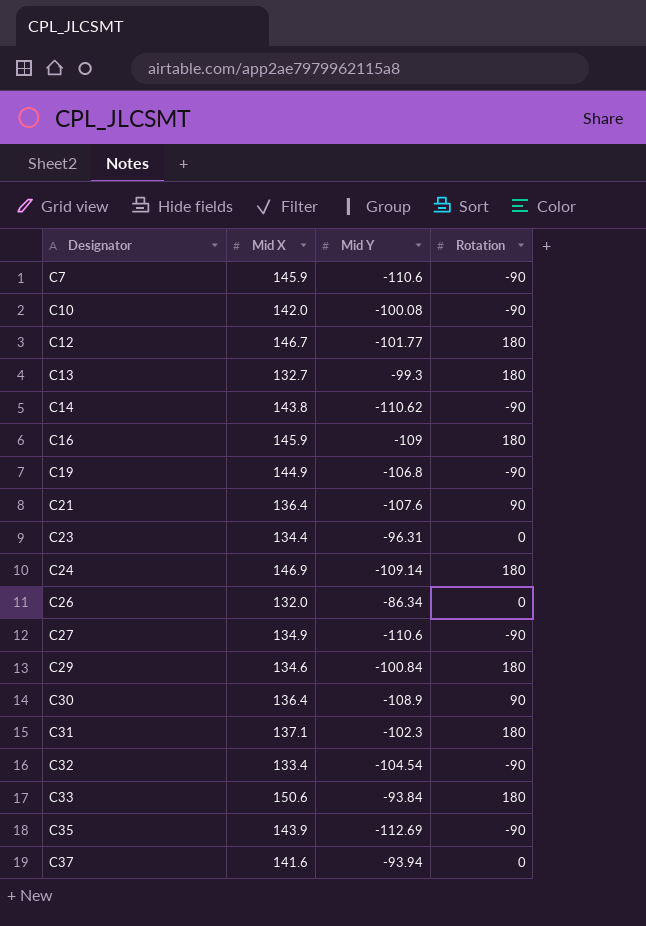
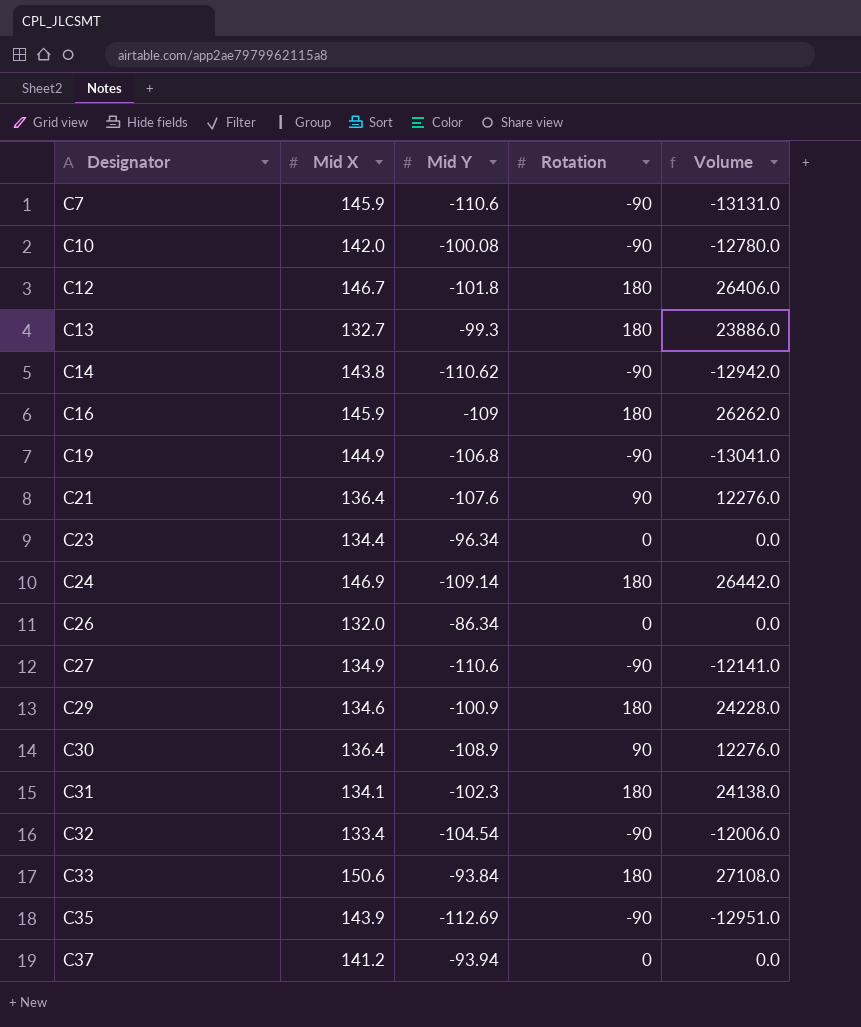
column Volume | formula: none -> [Mid X] * [Rotation]
C12 | Mid Y: -101.77 -> -101.8
C23 | Mid Y: -96.31 -> -96.34
C29 | Mid Y: -100.84 -> -100.9
C31 | Mid X: 137.1 -> 134.1
C37 | Mid X: 141.6 -> 141.2

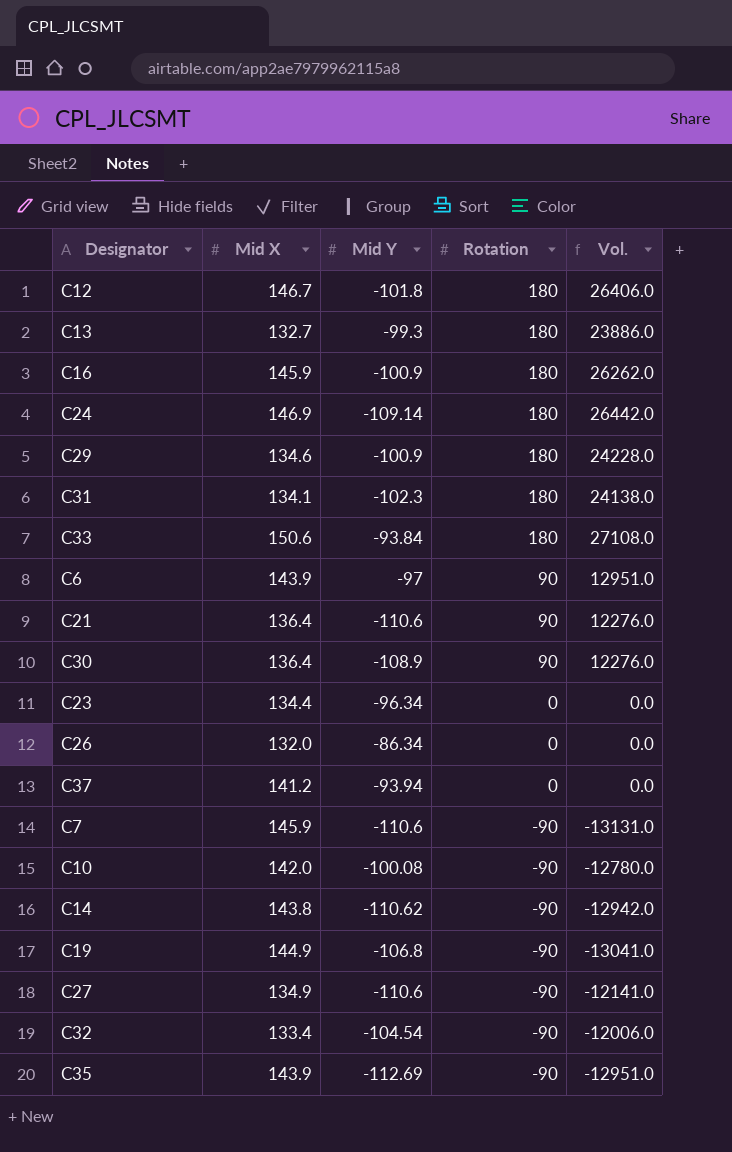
row order: Designator ascending -> Rotation descending
column name: Volume -> Vol.
C16 | Mid Y: -109 -> -100.9
row C6: none -> 143.9 | -97 | 90 | 12951.0
C21 | Mid Y: -107.6 -> -110.6

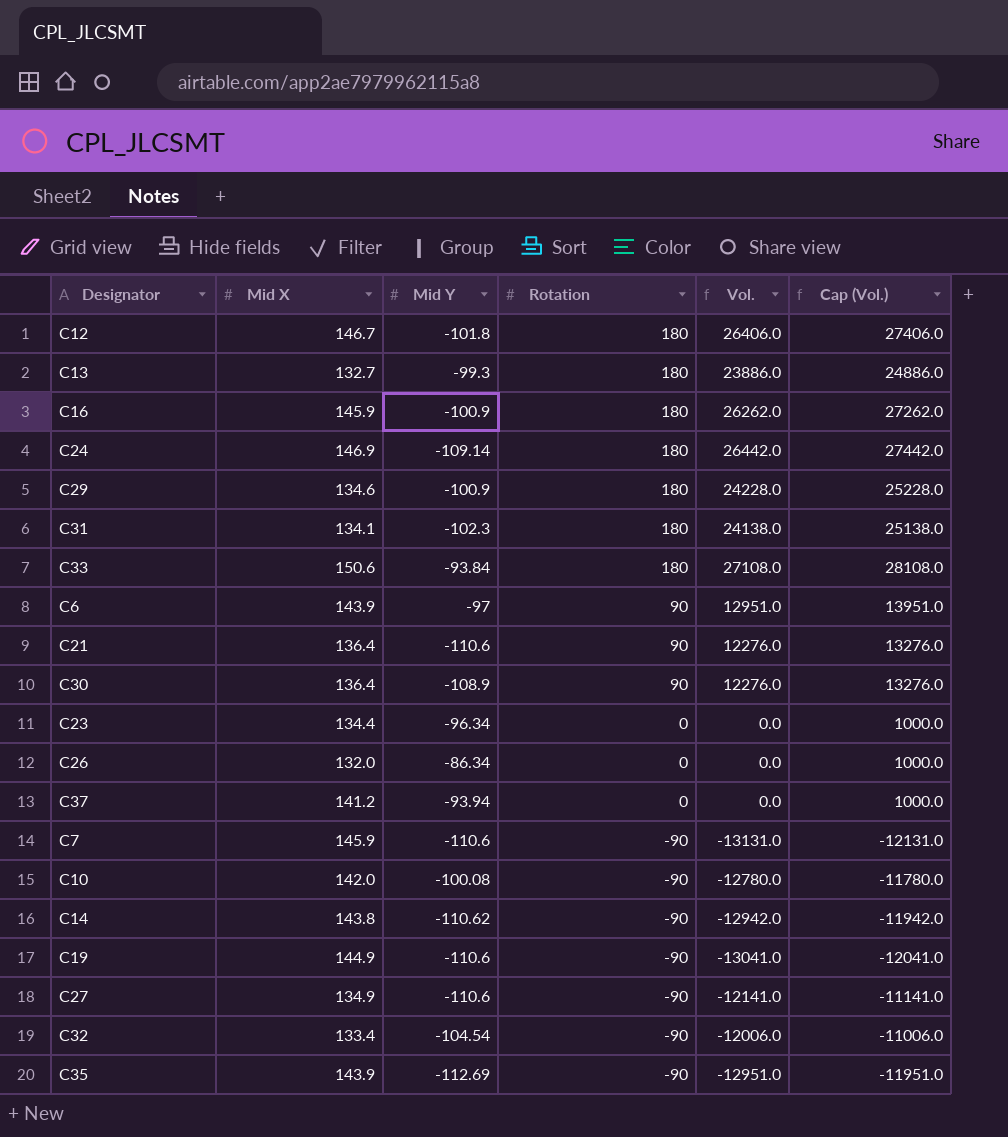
column Cap (Vol.) | formula: none -> [Vol.] + 1000
C19 | Mid Y: -106.8 -> -110.6

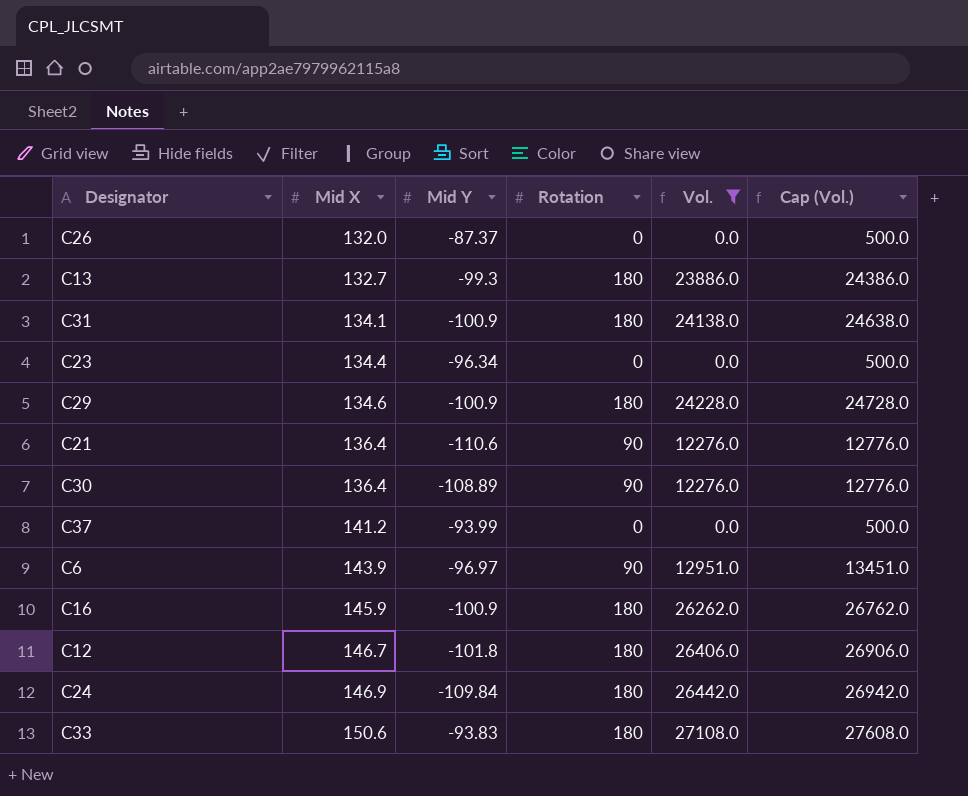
filter: none -> Vol. >= 0.0
row order: Rotation descending -> Mid X ascending
column Cap (Vol.) | formula: [Vol.] + 1000 -> [Vol.] + 500
C26 | Mid Y: -86.34 -> -87.37
C31 | Mid Y: -102.3 -> -100.9
C30 | Mid Y: -108.9 -> -108.89
C37 | Mid Y: -93.94 -> -93.99
C6 | Mid Y: -97 -> -96.97
C24 | Mid Y: -109.14 -> -109.84
C33 | Mid Y: -93.84 -> -93.83

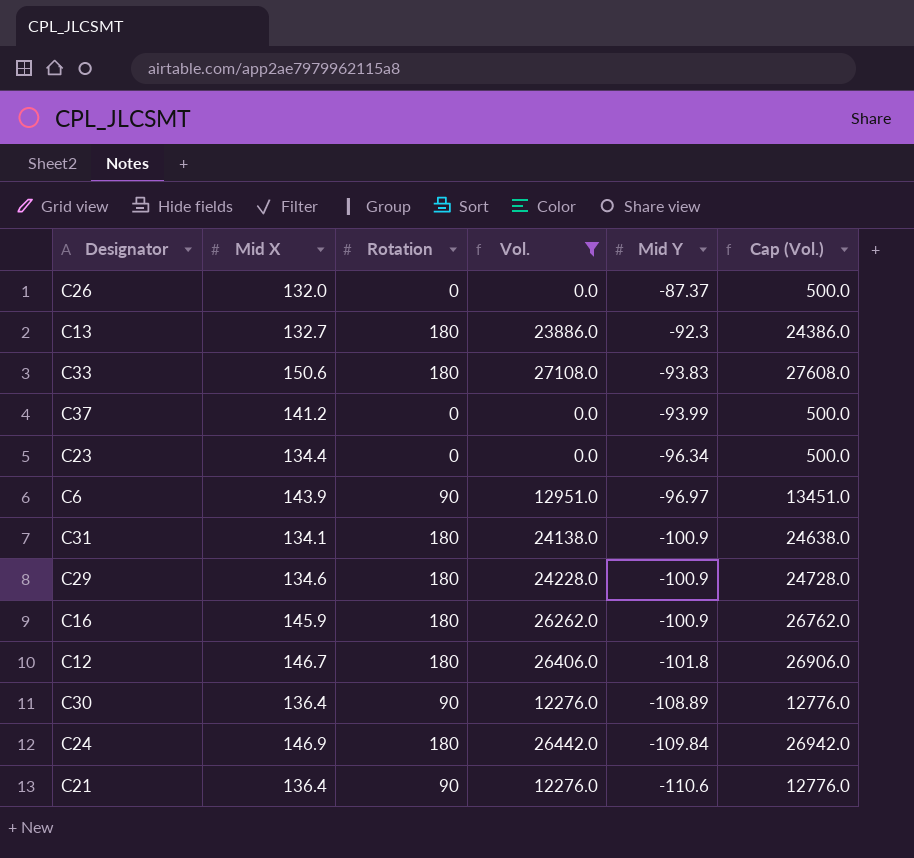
row order: Mid X ascending -> Mid Y descending
column Mid Y | position: 3 -> 5
C13 | Mid Y: -99.3 -> -92.3

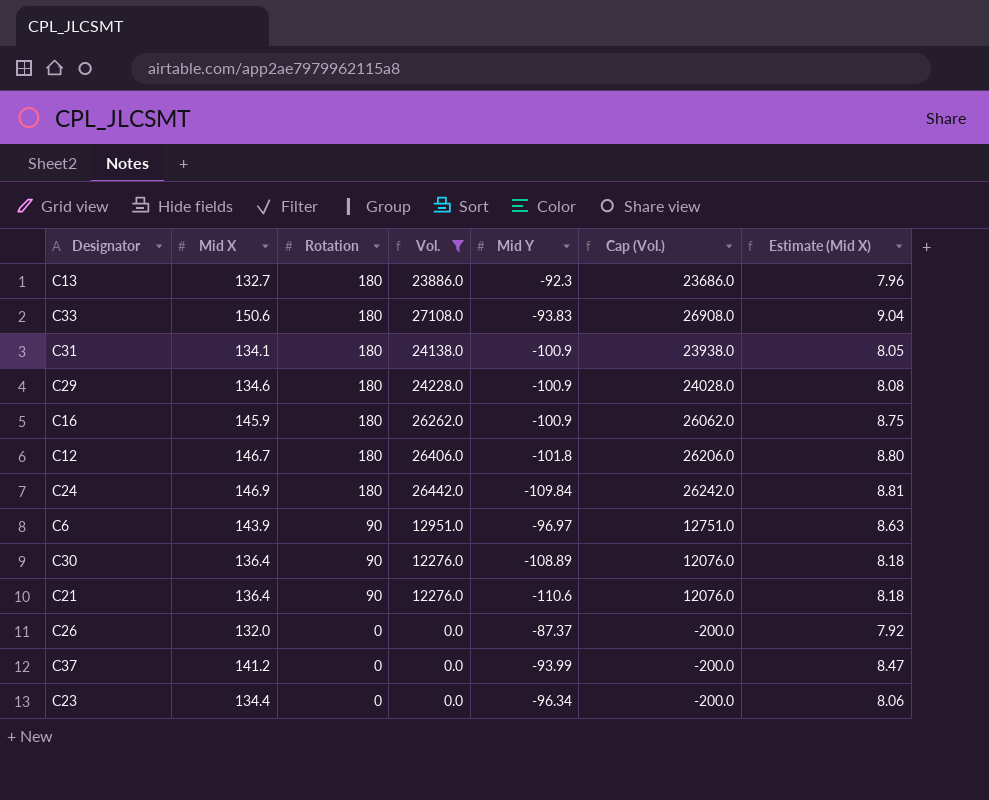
row order: Mid Y descending -> Rotation descending
column Cap (Vol.) | formula: [Vol.] + 500 -> [Vol.] - 200
column Estimate (Mid X) | formula: none -> [Mid X] * 0.06

